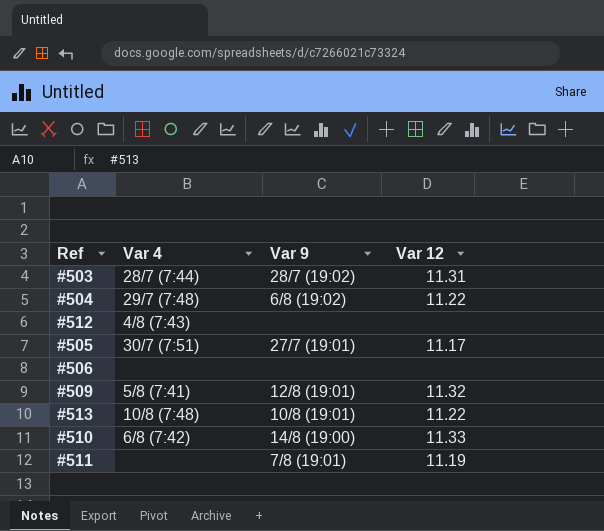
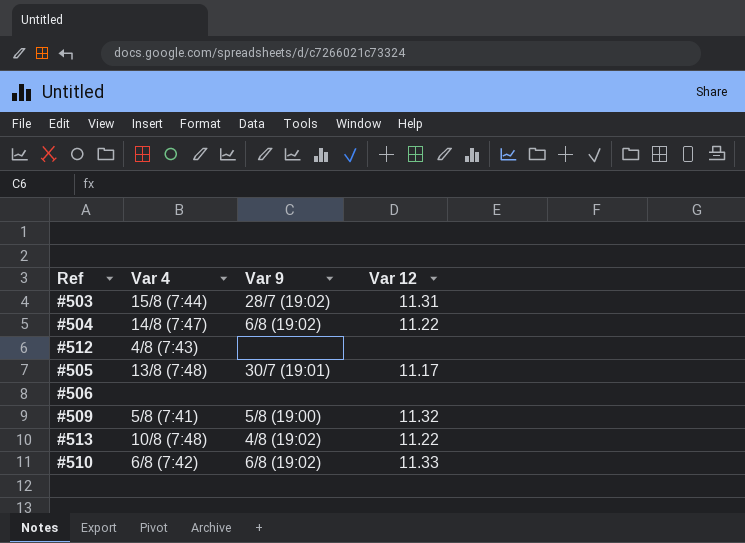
row #511: none | 7/8 (19:01) | 11.19 -> none
#503 | Var 4: 28/7 (7:44) -> 15/8 (7:44)
#504 | Var 4: 29/7 (7:48) -> 14/8 (7:47)
#505 | Var 4: 30/7 (7:51) -> 13/8 (7:48)
#505 | Var 9: 27/7 (19:01) -> 30/7 (19:01)
#509 | Var 9: 12/8 (19:01) -> 5/8 (19:00)
#513 | Var 9: 10/8 (19:01) -> 4/8 (19:02)
#510 | Var 9: 14/8 (19:00) -> 6/8 (19:02)

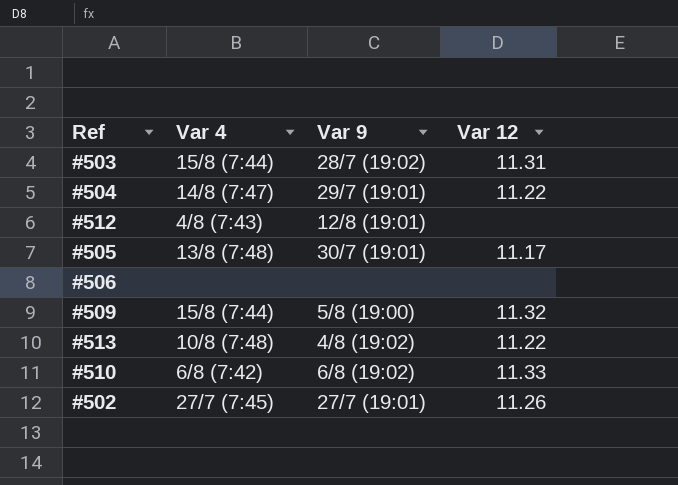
#504 | Var 9: 6/8 (19:02) -> 29/7 (19:01)
#512 | Var 9: none -> 12/8 (19:01)
#509 | Var 4: 5/8 (7:41) -> 15/8 (7:44)
row #502: none -> 27/7 (7:45) | 27/7 (19:01) | 11.26

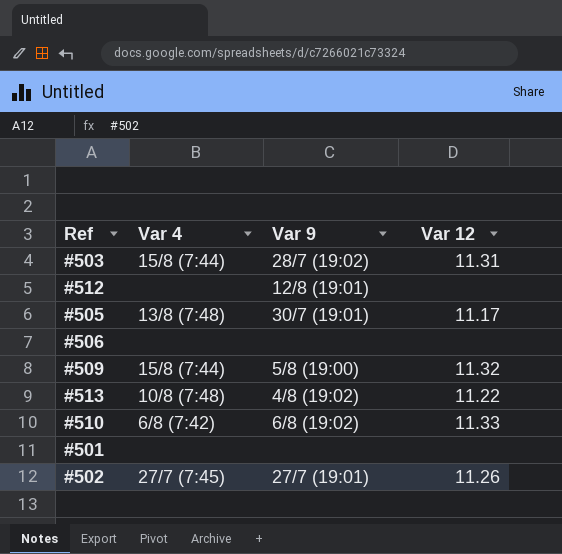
row #504: 14/8 (7:47) | 29/7 (19:01) | 11.22 -> none
#512 | Var 4: 4/8 (7:43) -> none
row #501: none -> none | none | none

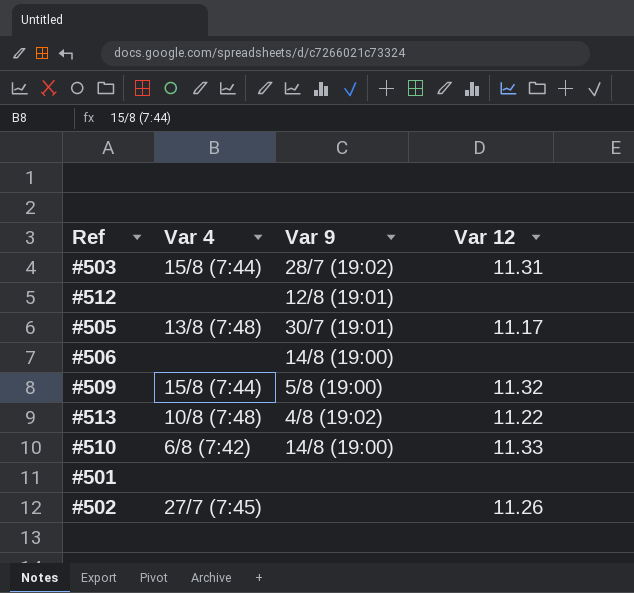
#506 | Var 9: none -> 14/8 (19:00)
#510 | Var 9: 6/8 (19:02) -> 14/8 (19:00)
#502 | Var 9: 27/7 (19:01) -> none

